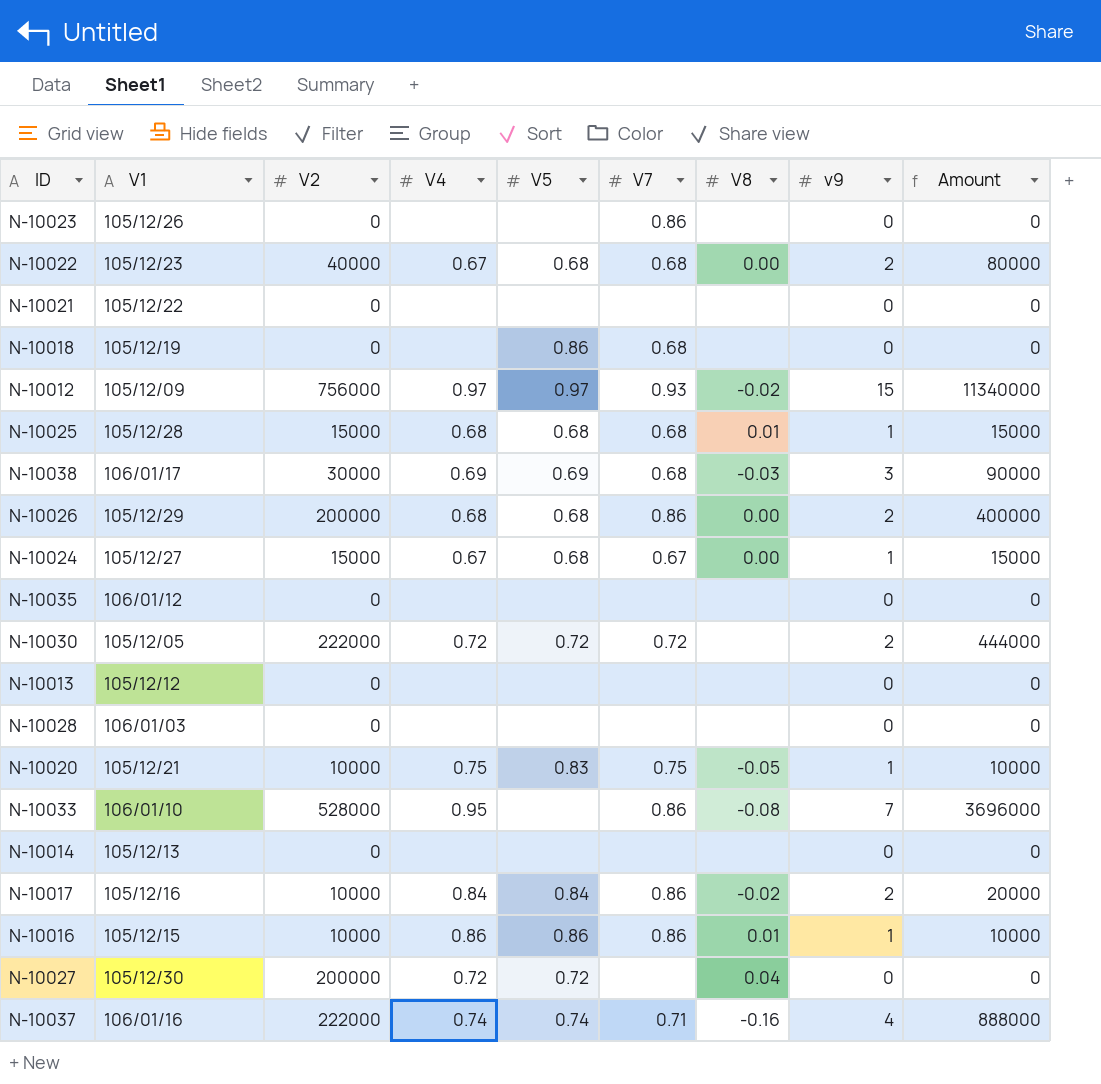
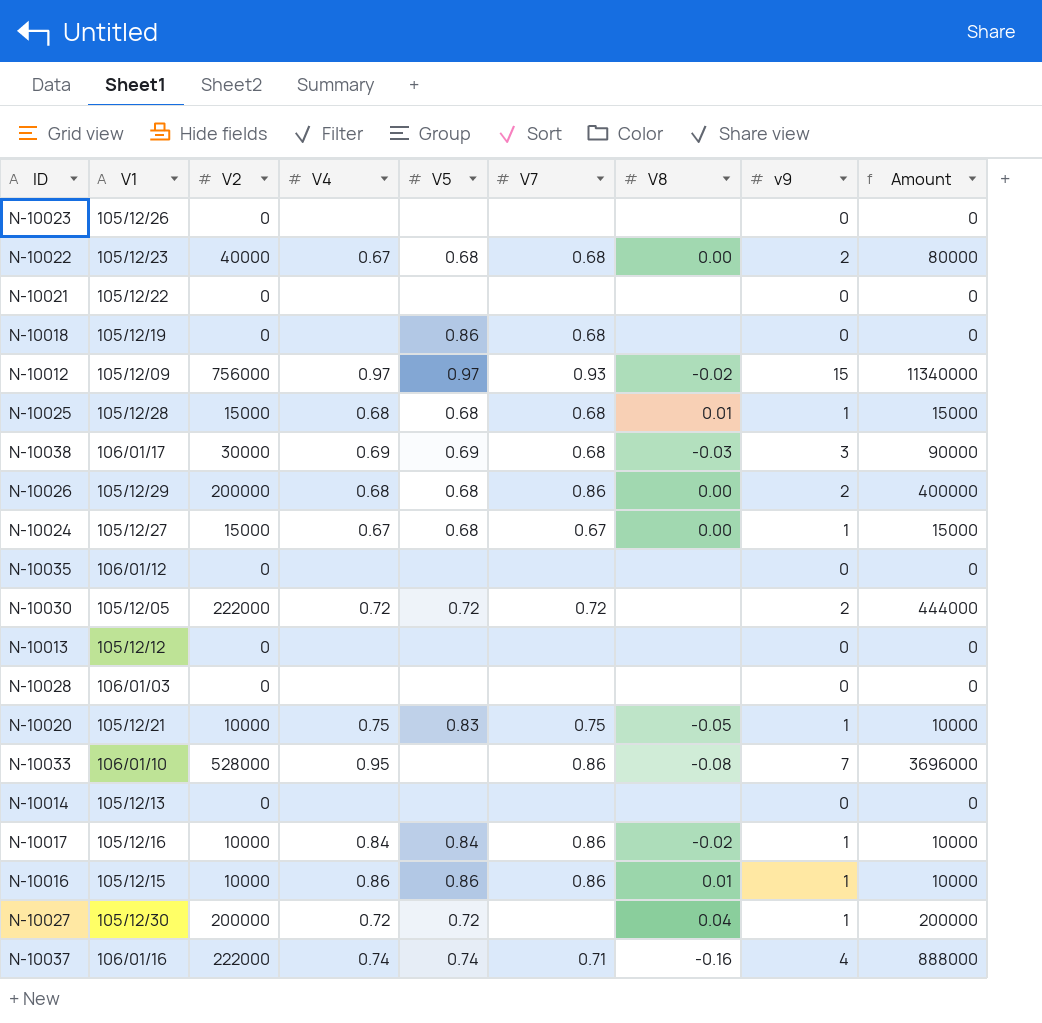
N-10023 | V7: 0.86 -> none
N-10017 | v9: 2 -> 1
N-10017 | Amount: 20000 -> 10000
N-10027 | v9: 0 -> 1
N-10027 | Amount: 0 -> 200000

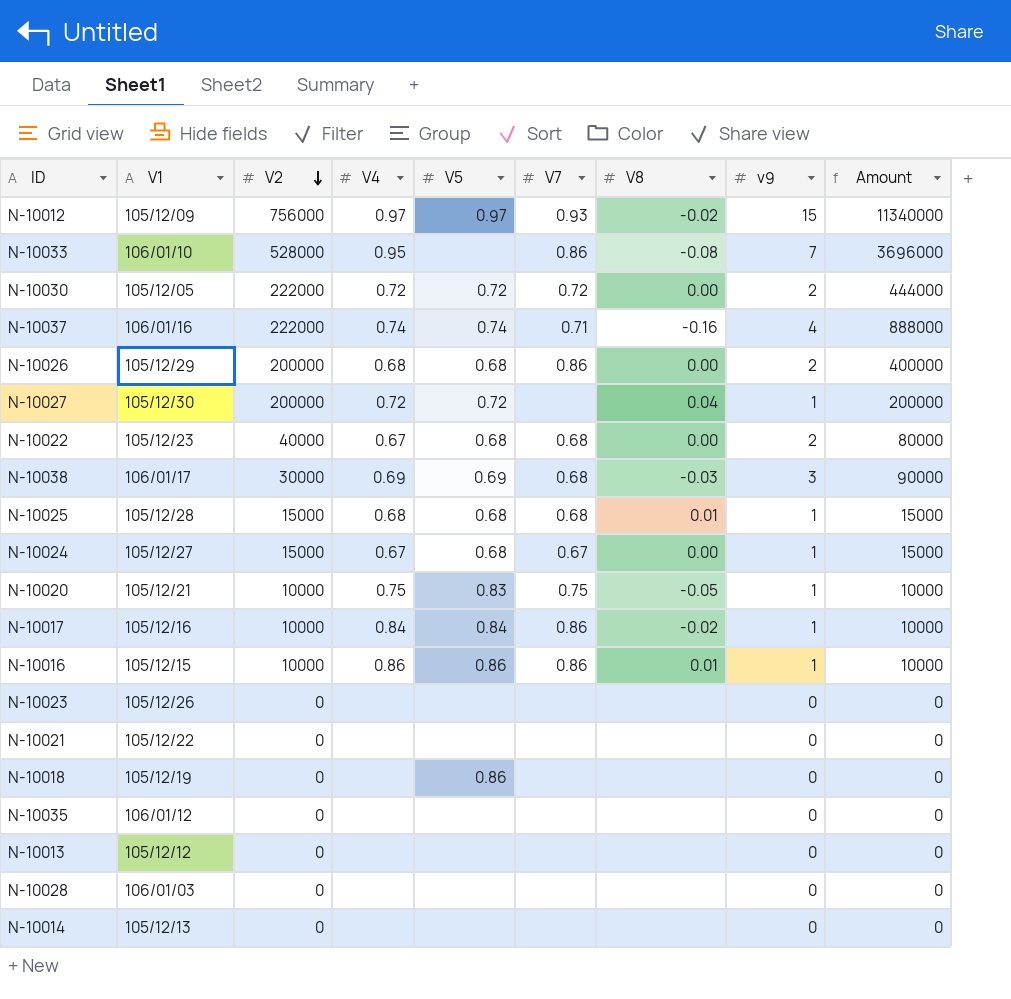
row order: none -> V2 descending
N-10030 | V8: none -> 0.00
N-10018 | V7: 0.68 -> none

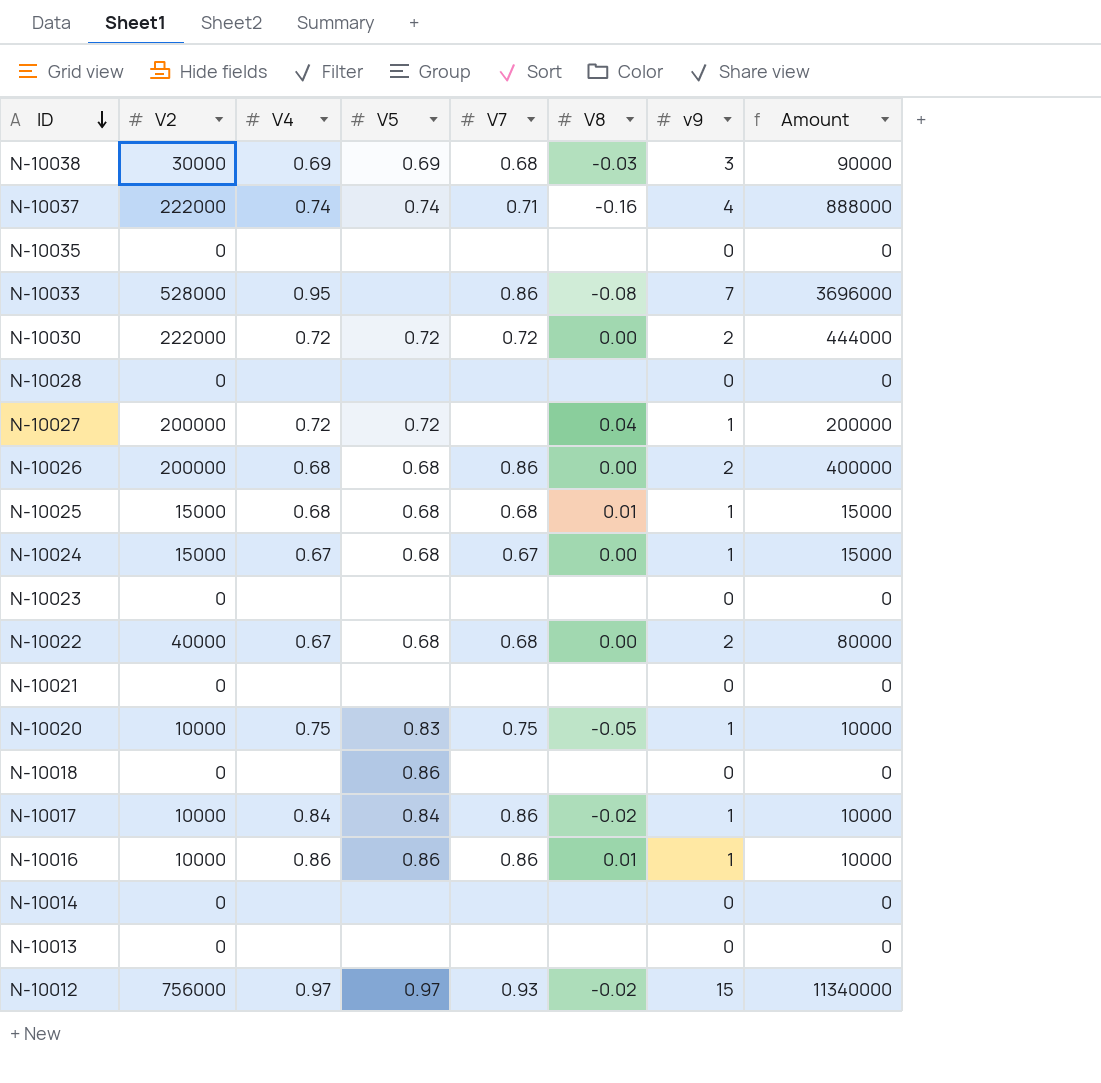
row order: V2 descending -> ID descending
column V1 | position: 2 -> none

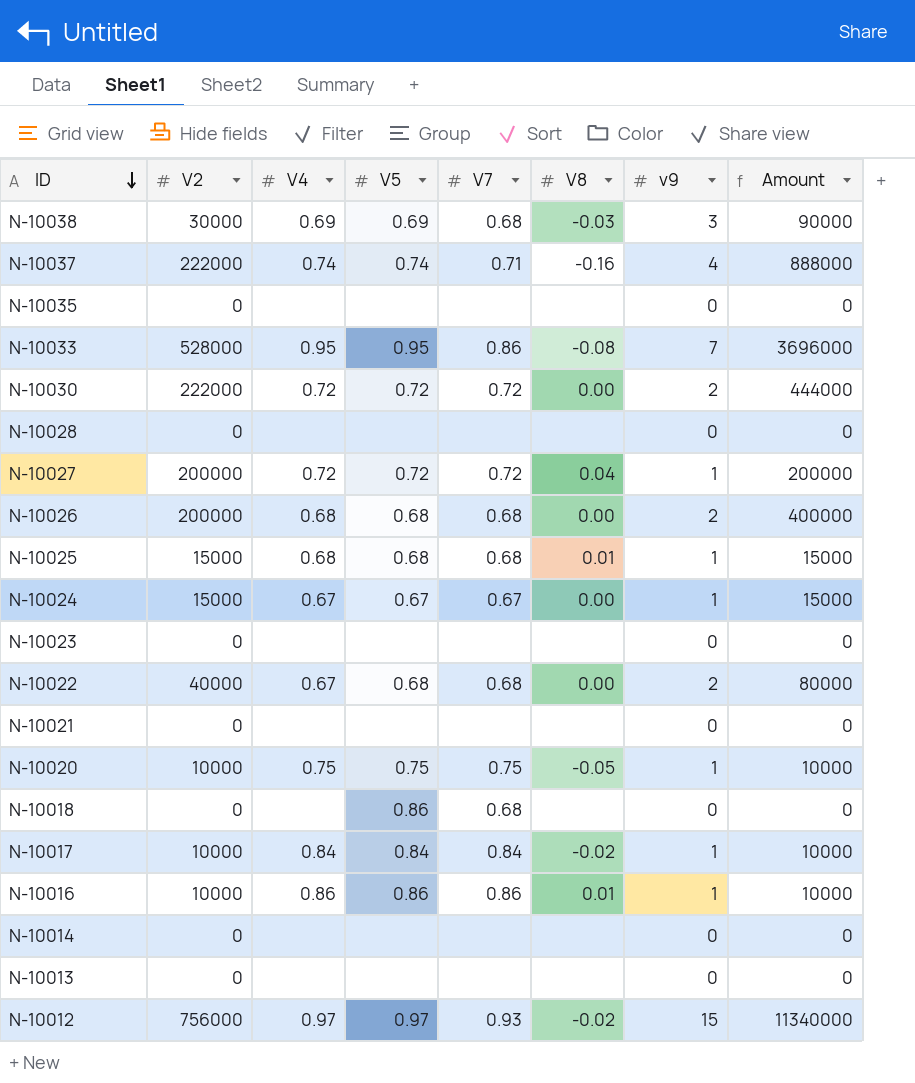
N-10033 | V5: none -> 0.95
N-10027 | V7: none -> 0.72
N-10026 | V7: 0.86 -> 0.68
N-10024 | V5: 0.68 -> 0.67
N-10020 | V5: 0.83 -> 0.75
N-10018 | V7: none -> 0.68
N-10017 | V7: 0.86 -> 0.84

